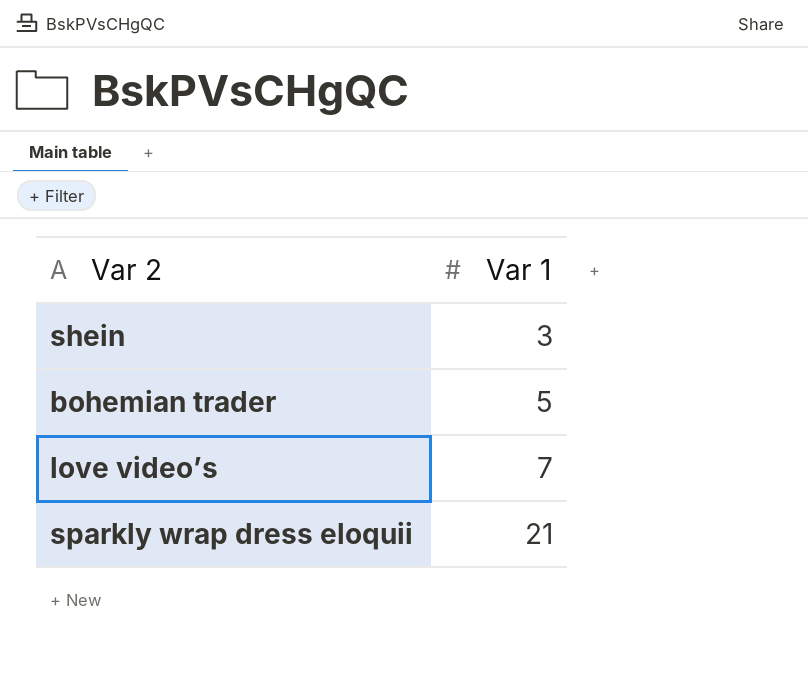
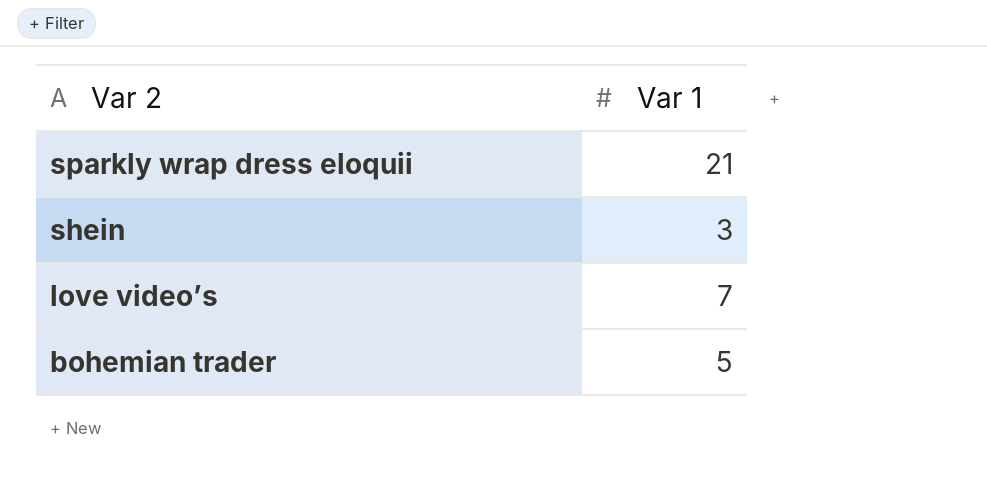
row order: Var 1 ascending -> Var 2 descending

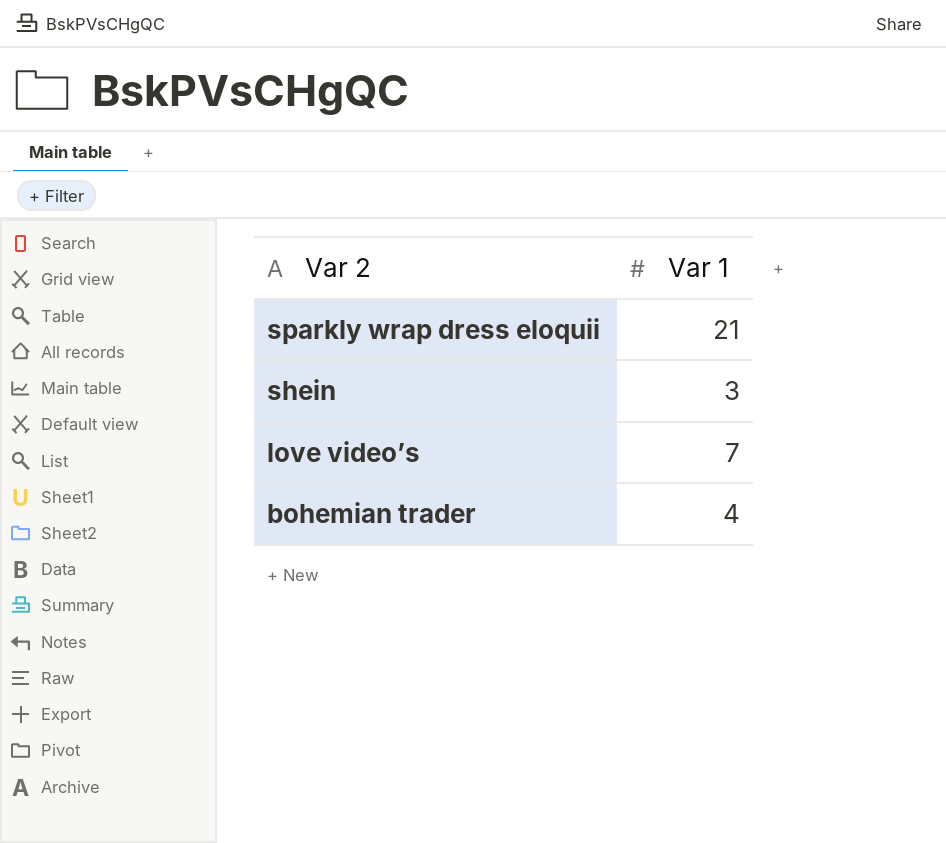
bohemian trader | Var 1: 5 -> 4

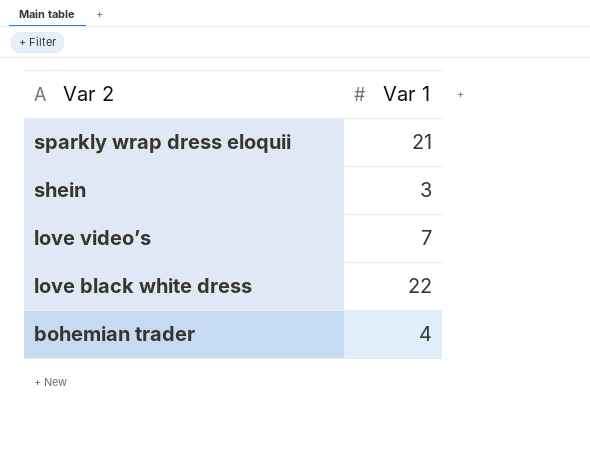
row love black white dress: none -> 22

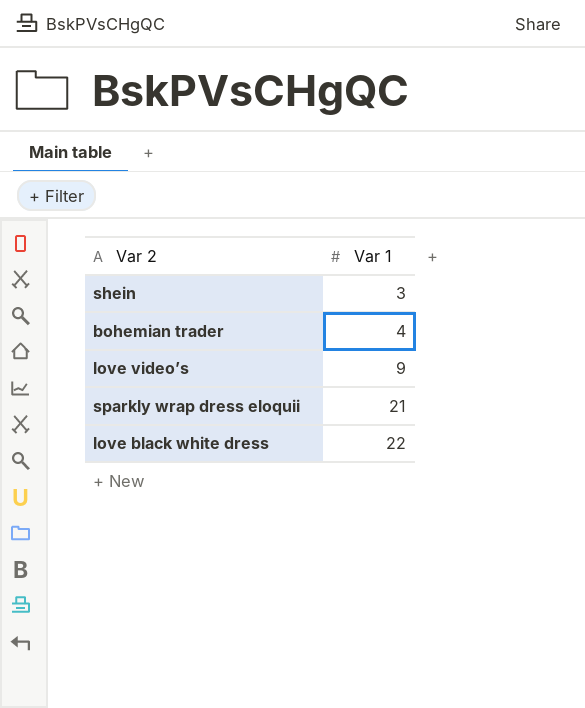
row order: Var 2 descending -> Var 1 ascending
love video’s | Var 1: 7 -> 9

